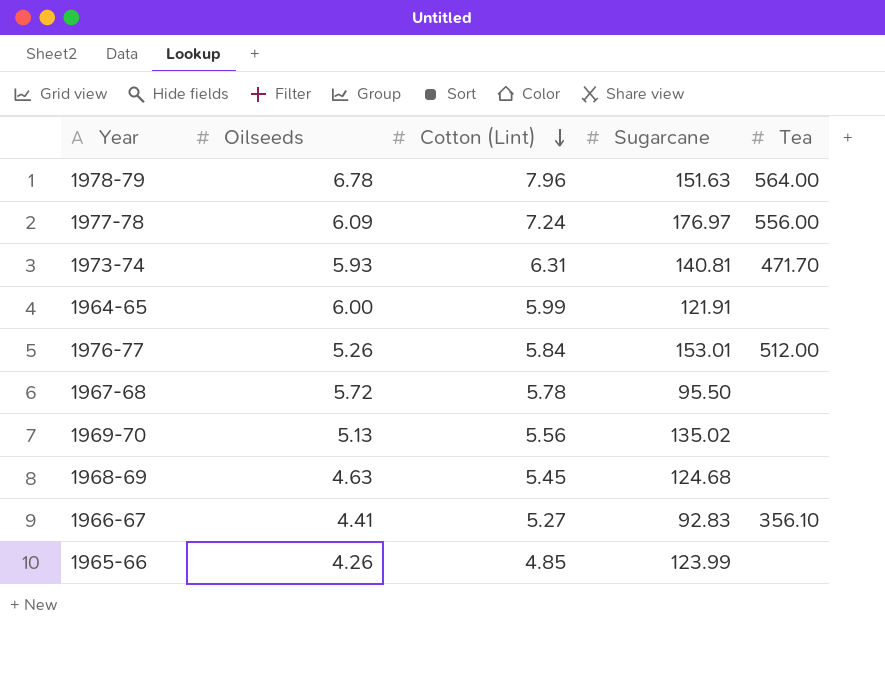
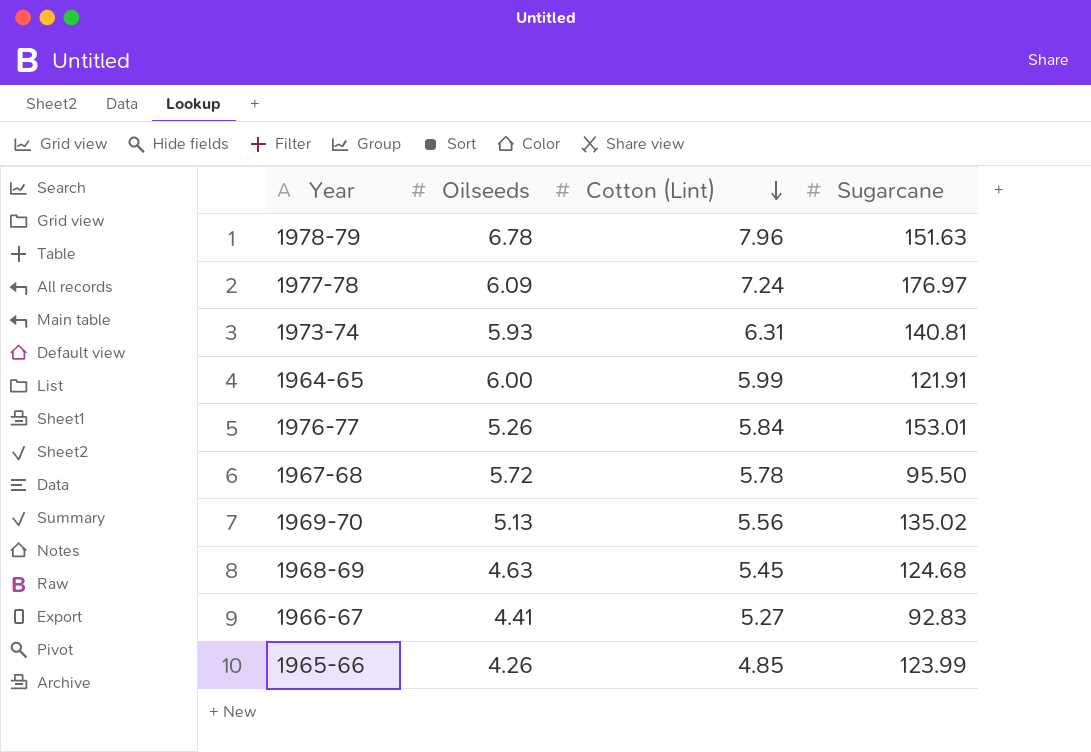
column Tea | position: 5 -> none

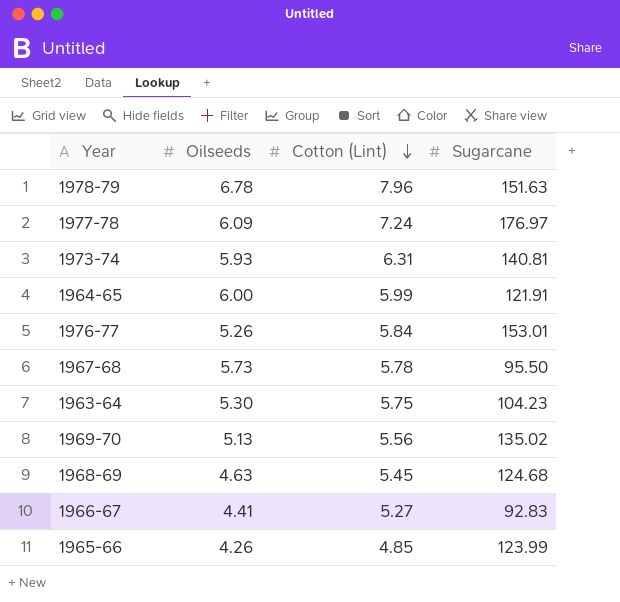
1967-68 | Oilseeds: 5.72 -> 5.73
row 1963-64: none -> 5.30 | 5.75 | 104.23

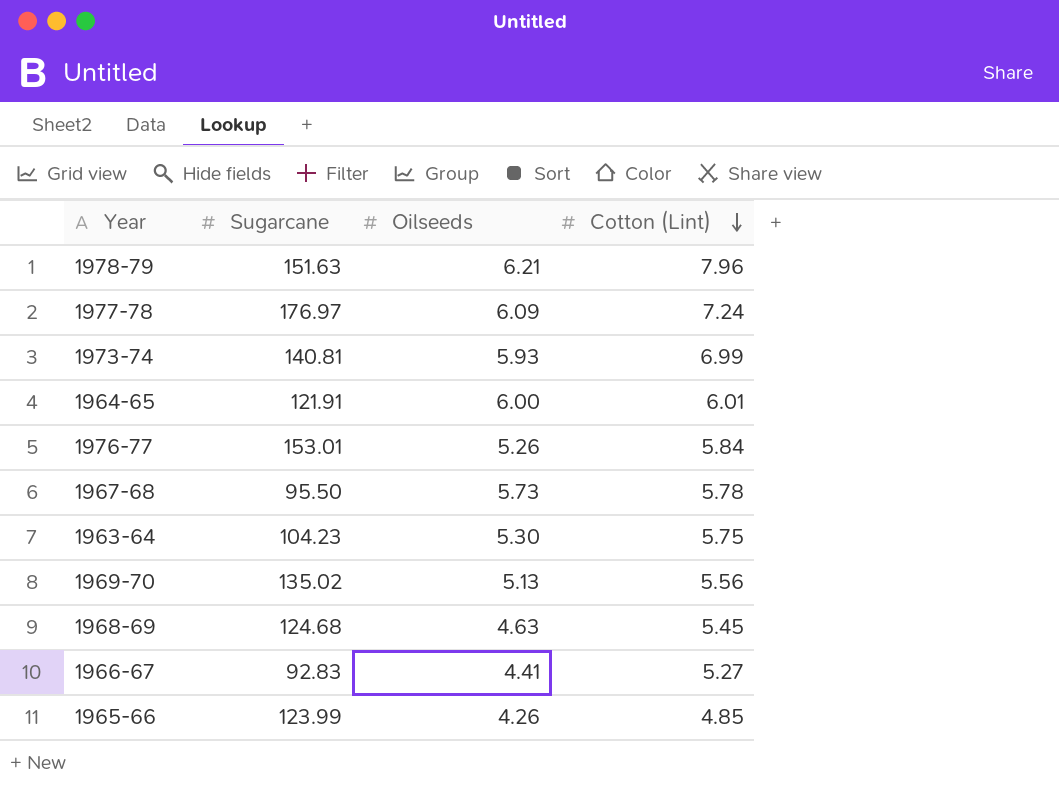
column Sugarcane | position: 4 -> 2
1978-79 | Oilseeds: 6.78 -> 6.21
1973-74 | Cotton (Lint): 6.31 -> 6.99
1964-65 | Cotton (Lint): 5.99 -> 6.01

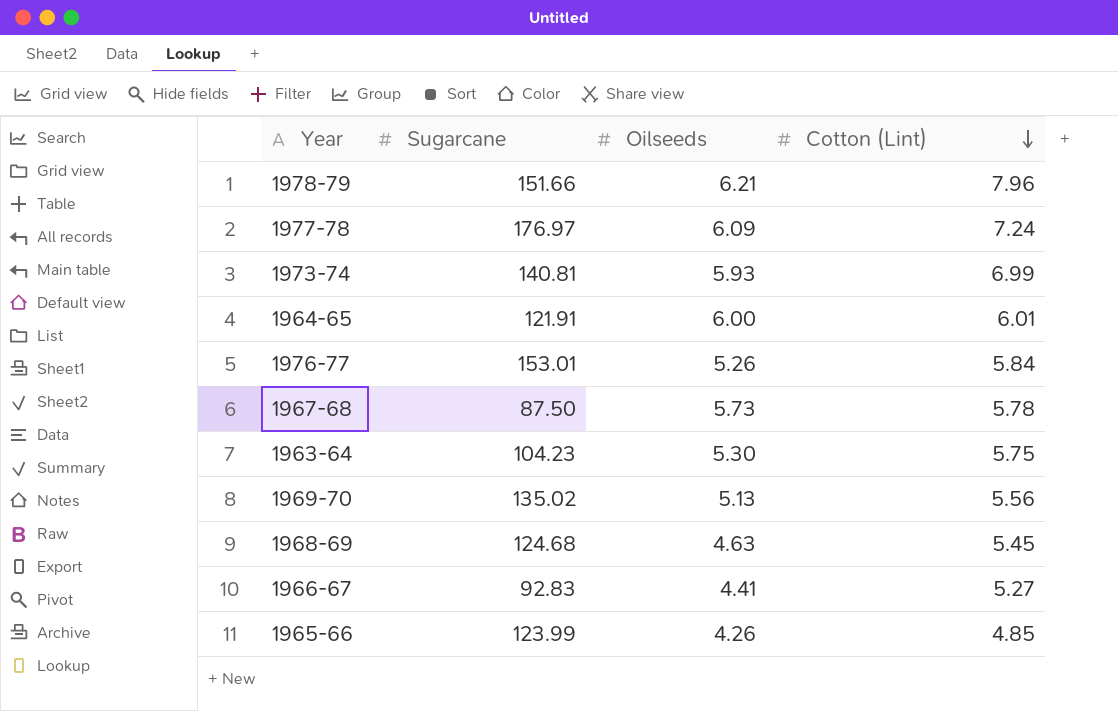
1978-79 | Sugarcane: 151.63 -> 151.66
1967-68 | Sugarcane: 95.50 -> 87.50

